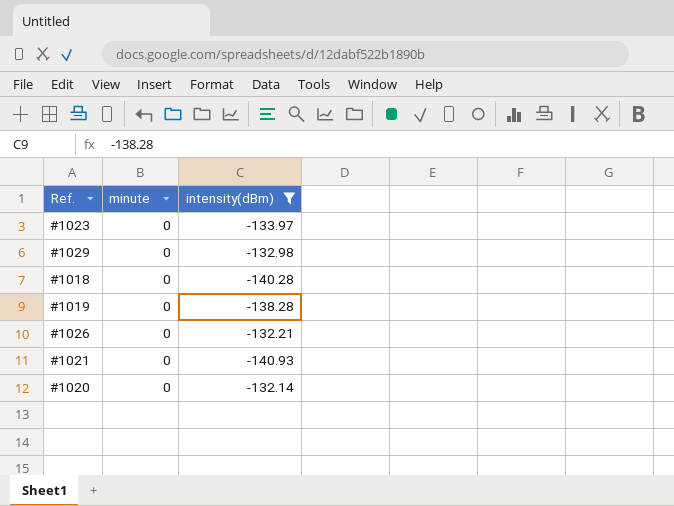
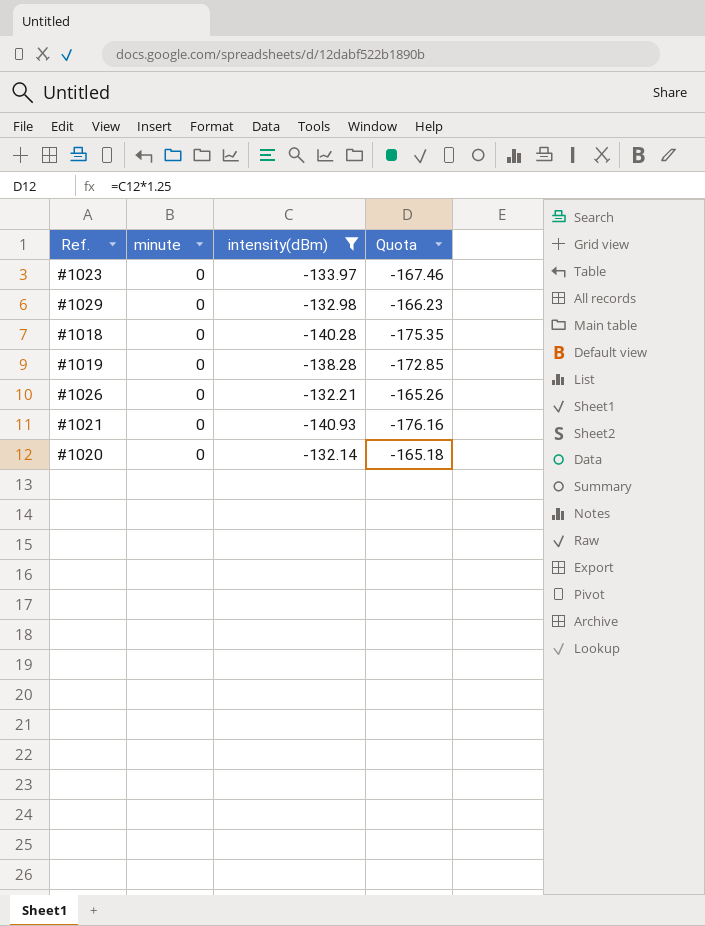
column Quota | formula: none -> [intensity(dBm)] * 1.25

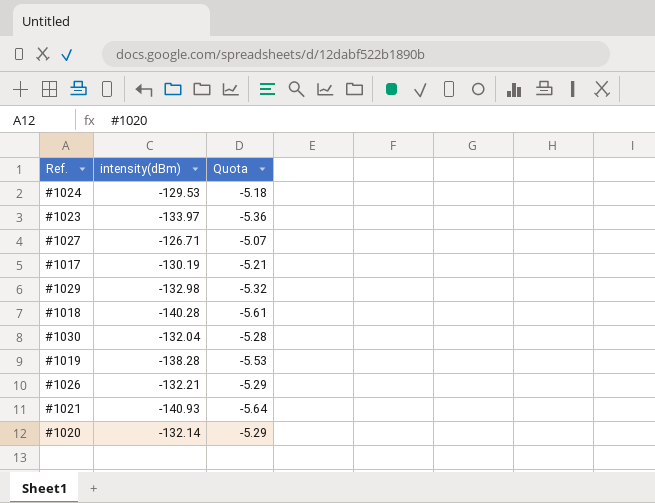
filter: intensity(dBm) <= -132.14 -> none
column minute | position: 2 -> none
column Quota | formula: [intensity(dBm)] * 1.25 -> [intensity(dBm)] * 0.04

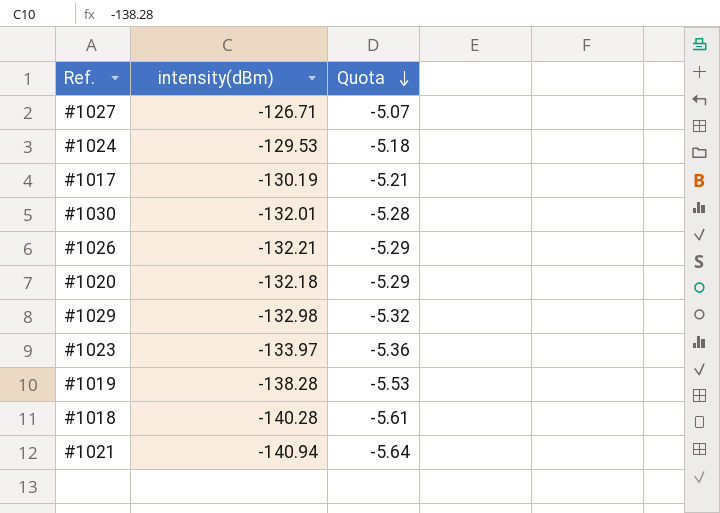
row order: none -> Quota descending
#1030 | intensity(dBm): -132.04 -> -132.01
#1020 | intensity(dBm): -132.14 -> -132.18
#1021 | intensity(dBm): -140.93 -> -140.94

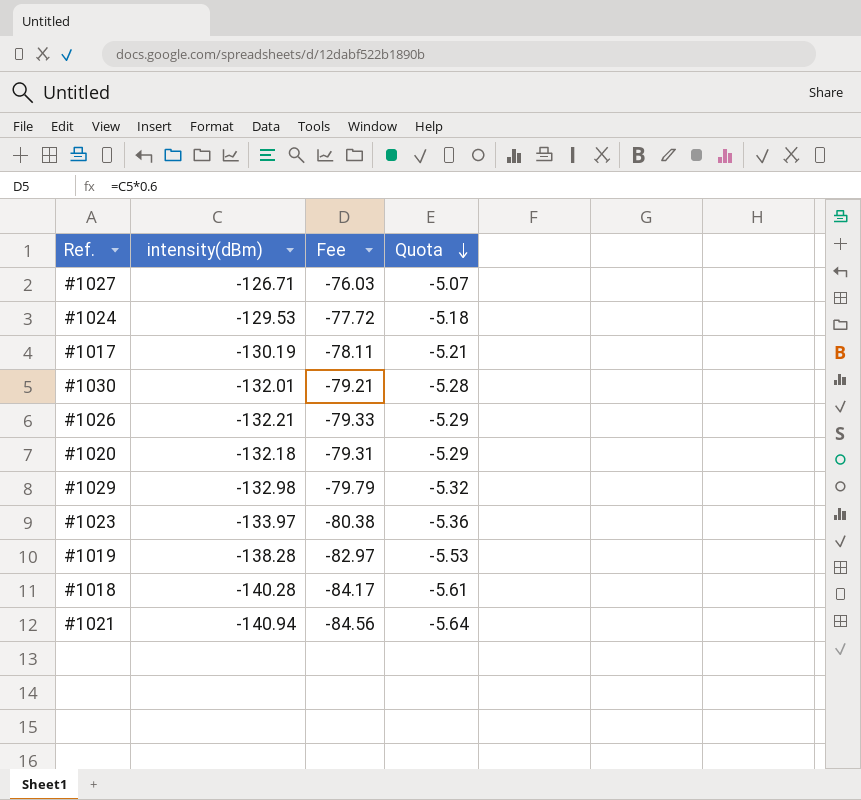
column Fee | formula: none -> [intensity(dBm)] * 0.6

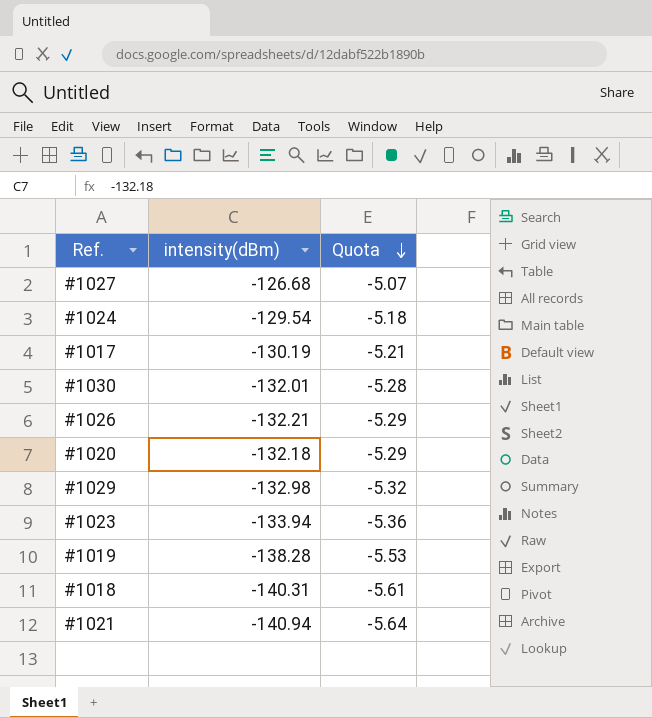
column Fee | formula: [intensity(dBm)] * 0.6 -> none
#1027 | intensity(dBm): -126.71 -> -126.68
#1024 | intensity(dBm): -129.53 -> -129.54
#1023 | intensity(dBm): -133.97 -> -133.94
#1018 | intensity(dBm): -140.28 -> -140.31

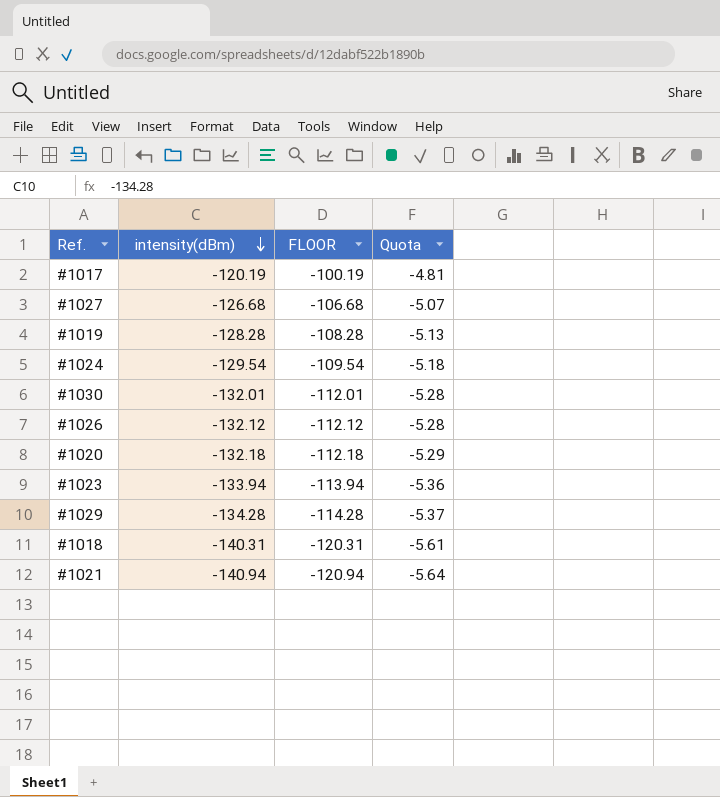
row order: Quota descending -> intensity(dBm) descending
column FLOOR | formula: none -> [intensity(dBm)] + 20
#1017 | intensity(dBm): -130.19 -> -120.19
#1017 | Quota: -5.21 -> -4.81
#1019 | intensity(dBm): -138.28 -> -128.28
#1019 | Quota: -5.53 -> -5.13
#1026 | intensity(dBm): -132.21 -> -132.12
#1026 | Quota: -5.29 -> -5.28
#1029 | intensity(dBm): -132.98 -> -134.28
#1029 | Quota: -5.32 -> -5.37

